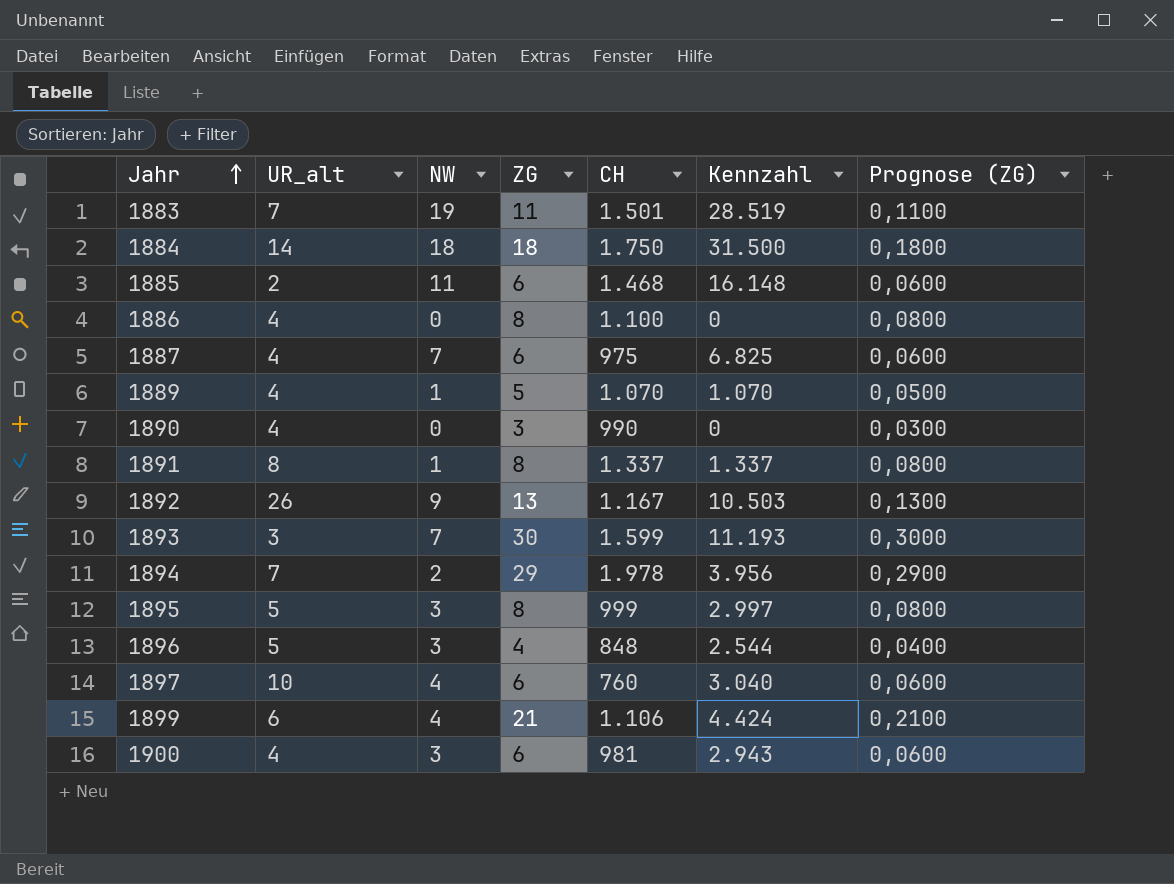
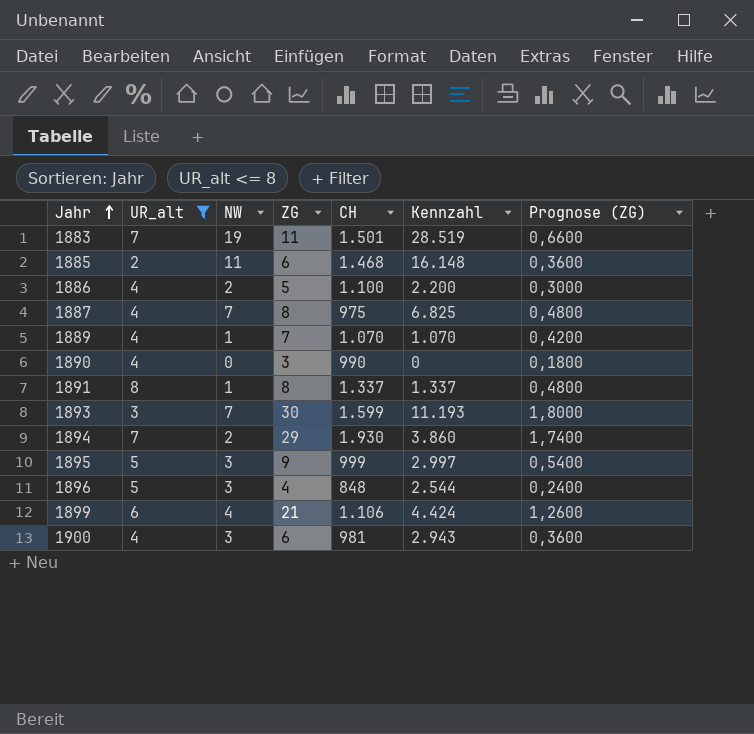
filter: none -> UR_alt <= 8
column Prognose (ZG) | formula: [ZG] * 0,01 -> [ZG] * 0,06
1886 | NW: 0 -> 2
1886 | ZG: 8 -> 5
1886 | Kennzahl: 0 -> 2.200
1887 | ZG: 6 -> 8
1889 | ZG: 5 -> 7
1894 | CH: 1.978 -> 1.930
1894 | Kennzahl: 3.956 -> 3.860
1895 | ZG: 8 -> 9

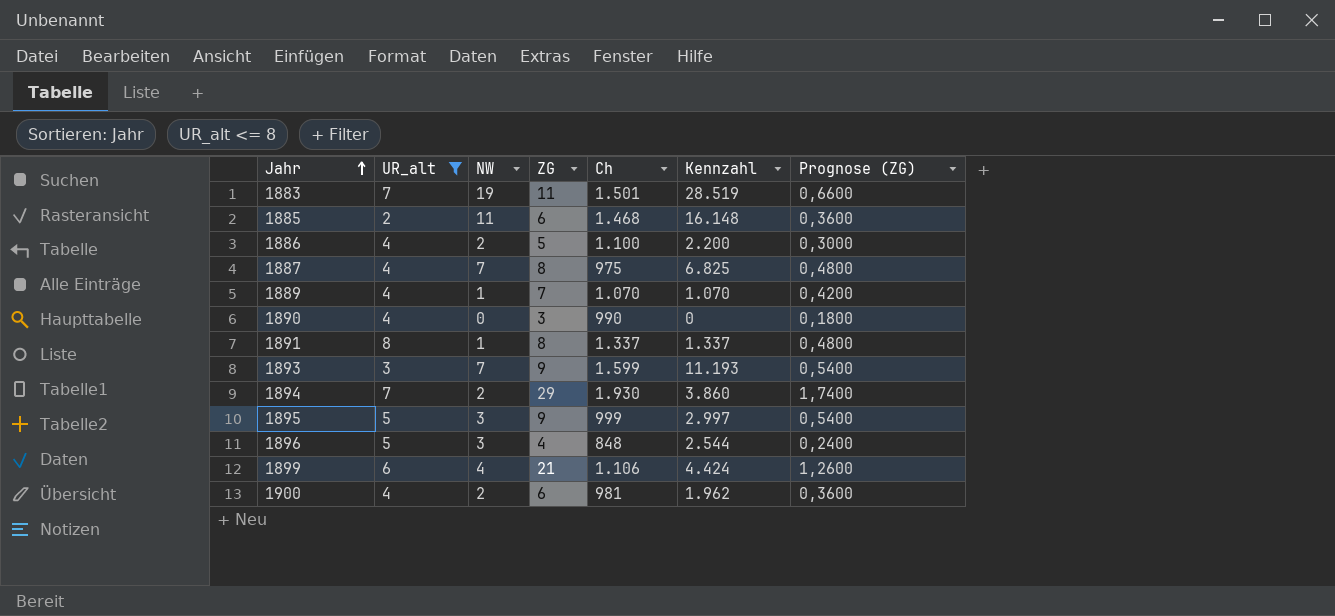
column name: CH -> Ch
1893 | ZG: 30 -> 9
1893 | Prognose (ZG): 1,8000 -> 0,5400
1900 | NW: 3 -> 2
1900 | Kennzahl: 2.943 -> 1.962

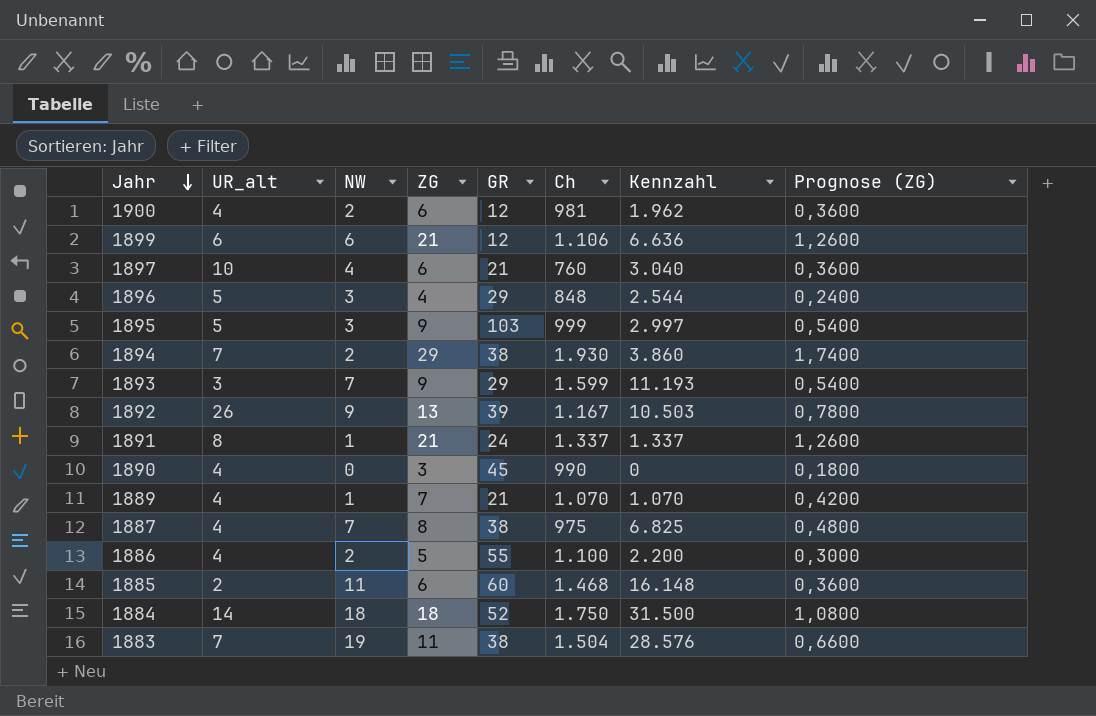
filter: UR_alt <= 8 -> none
row order: Jahr ascending -> Jahr descending
column GR | position: none -> 5
1899 | NW: 4 -> 6
1899 | Kennzahl: 4.424 -> 6.636
1891 | ZG: 8 -> 21
1891 | Prognose (ZG): 0,4800 -> 1,2600
1883 | Ch: 1.501 -> 1.504
1883 | Kennzahl: 28.519 -> 28.576

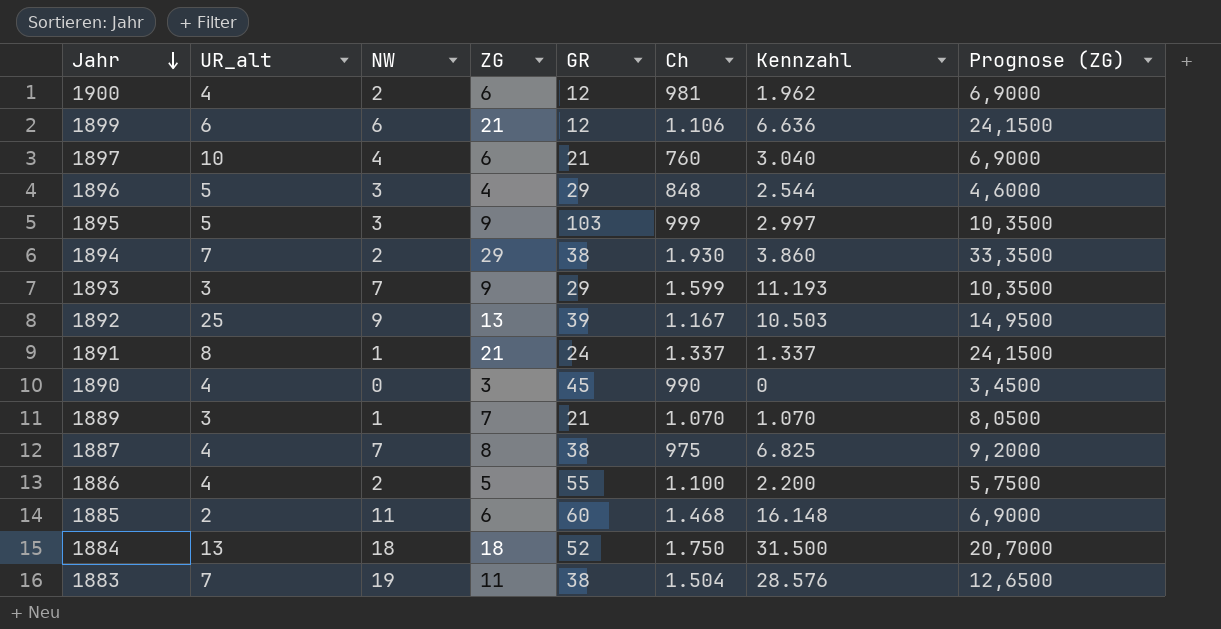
column Prognose (ZG) | formula: [ZG] * 0,06 -> [ZG] * 1,15
1892 | UR_alt: 26 -> 25
1889 | UR_alt: 4 -> 3
1884 | UR_alt: 14 -> 13

